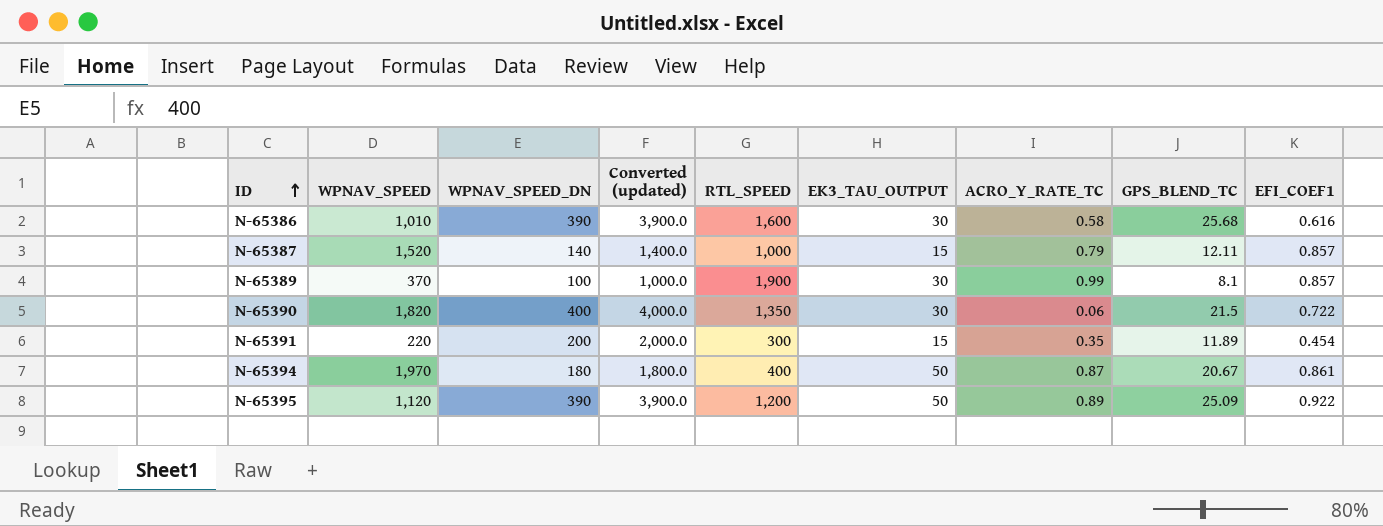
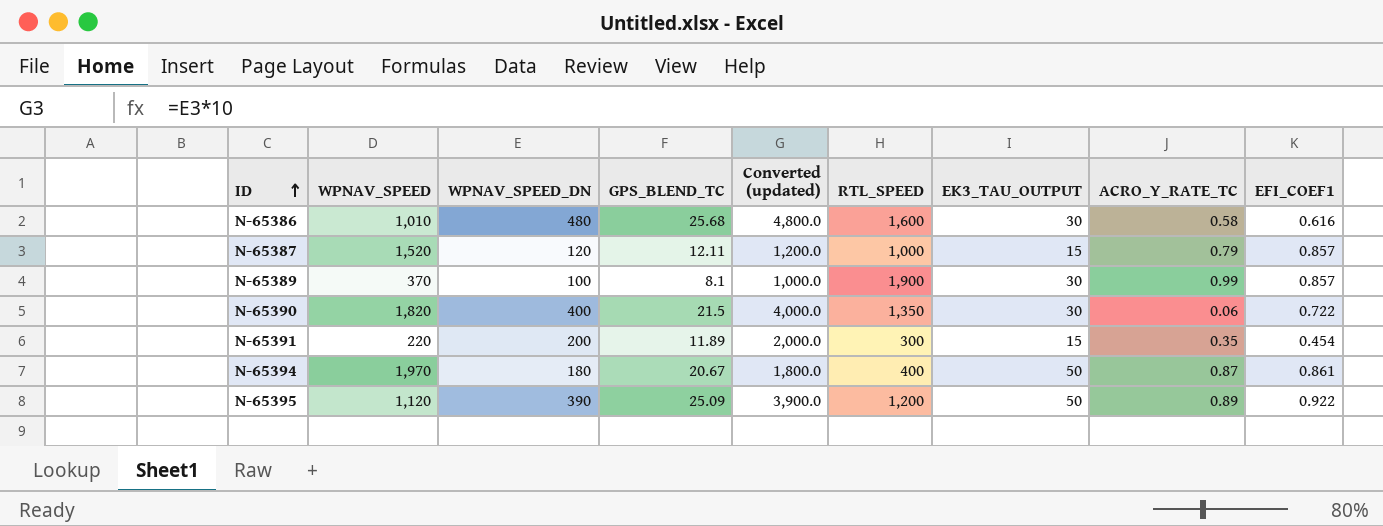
column GPS_BLEND_TC | position: 8 -> 4
N-65386 | WPNAV_SPEED_DN: 390 -> 480
N-65386 | Converted (updated): 3,900.0 -> 4,800.0
N-65387 | WPNAV_SPEED_DN: 140 -> 120
N-65387 | Converted (updated): 1,400.0 -> 1,200.0

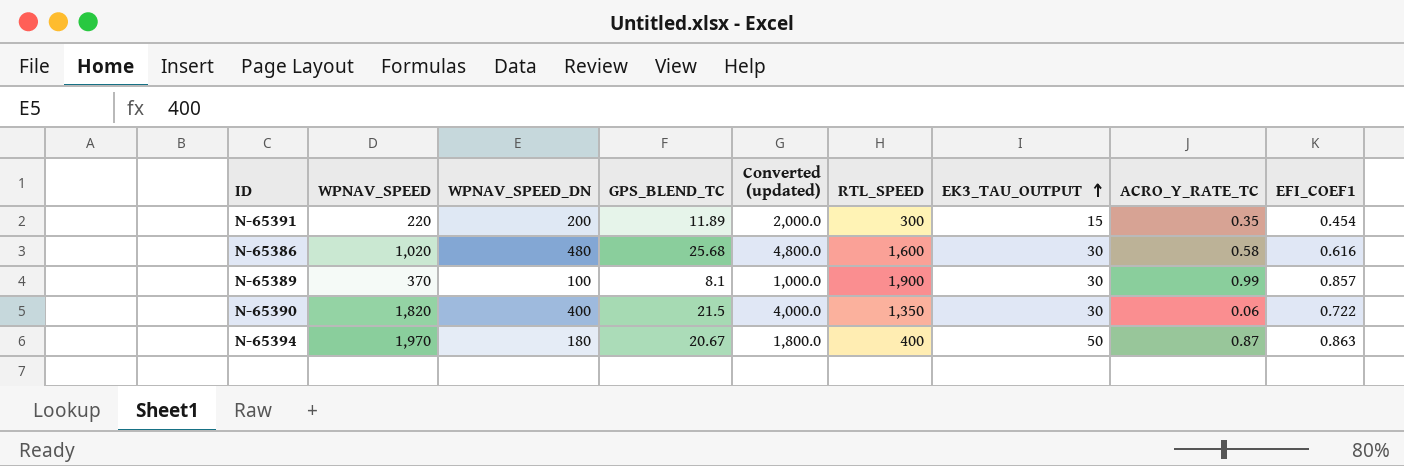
row order: ID ascending -> EK3_TAU_OUTPUT ascending
row N-65387: 1,520 | 120 | 12.11 | 1,200.0 | 1,000 | 15 | 0.79 | 0.857 -> none
row N-65395: 1,120 | 390 | 25.09 | 3,900.0 | 1,200 | 50 | 0.89 | 0.922 -> none
N-65386 | WPNAV_SPEED: 1,010 -> 1,020
N-65394 | EFI_COEF1: 0.861 -> 0.863

